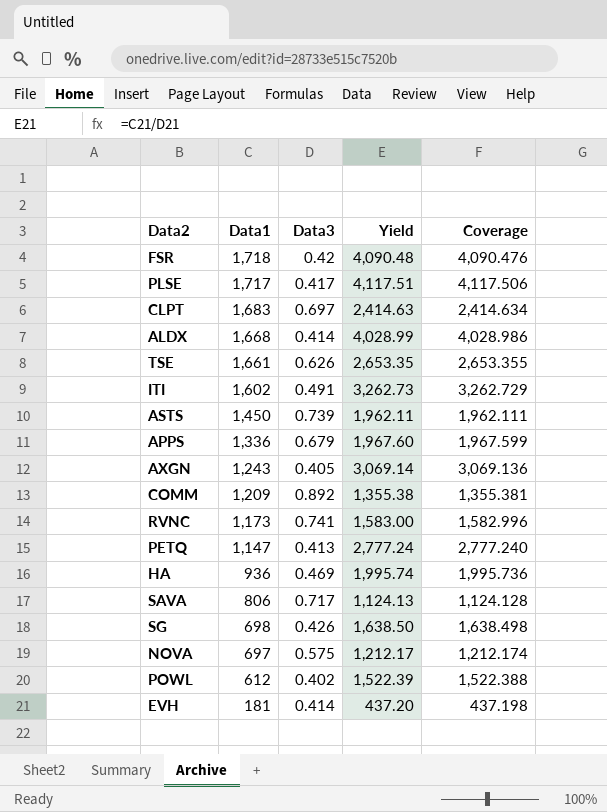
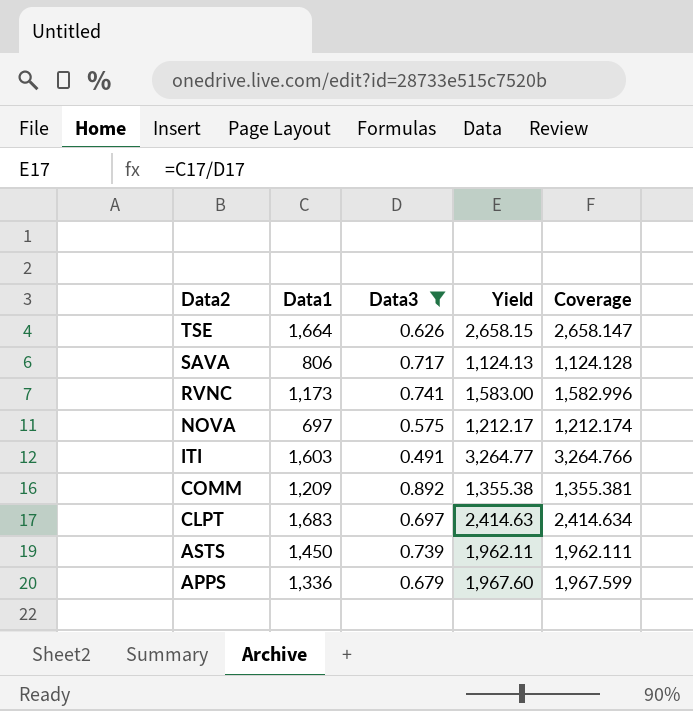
filter: none -> Data3 >= 0.491
row order: Data1 descending -> Data2 descending
TSE | Data1: 1,661 -> 1,664
TSE | Yield: 2,653.35 -> 2,658.15
TSE | Coverage: 2,653.355 -> 2,658.147
ITI | Data1: 1,602 -> 1,603
ITI | Yield: 3,262.73 -> 3,264.77
ITI | Coverage: 3,262.729 -> 3,264.766

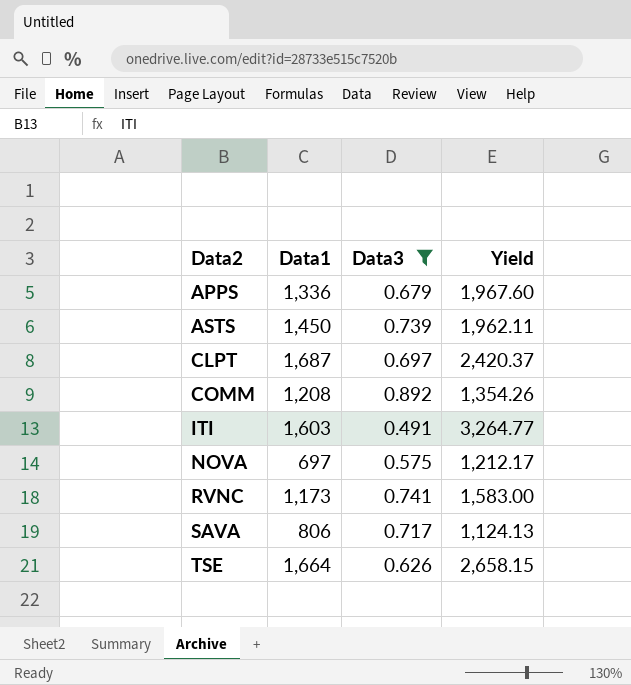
row order: Data2 descending -> Data2 ascending
column Coverage | formula: [Data1] / [Data3] -> none
CLPT | Data1: 1,683 -> 1,687
CLPT | Yield: 2,414.63 -> 2,420.37
COMM | Data1: 1,209 -> 1,208
COMM | Yield: 1,355.38 -> 1,354.26

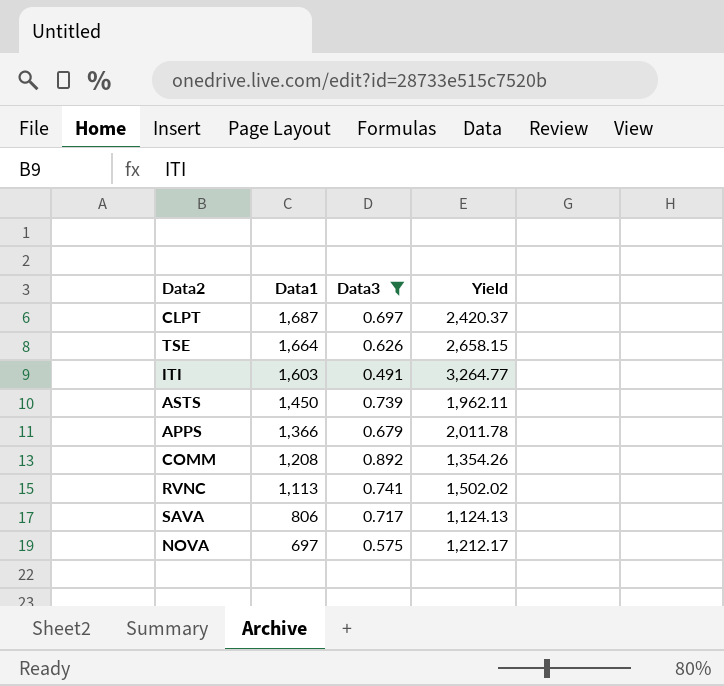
row order: Data2 ascending -> Data1 descending
APPS | Data1: 1,336 -> 1,366
APPS | Yield: 1,967.60 -> 2,011.78
RVNC | Data1: 1,173 -> 1,113
RVNC | Yield: 1,583.00 -> 1,502.02

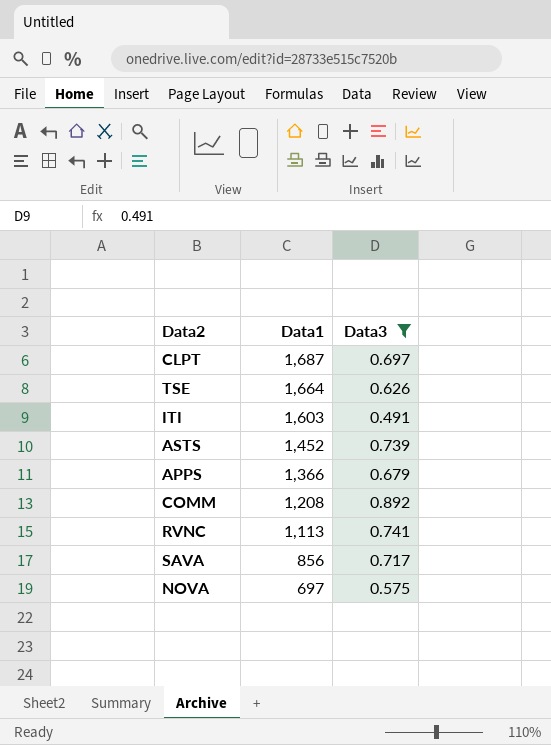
column Yield | formula: [Data1] / [Data3] -> none
ASTS | Data1: 1,450 -> 1,452
SAVA | Data1: 806 -> 856

